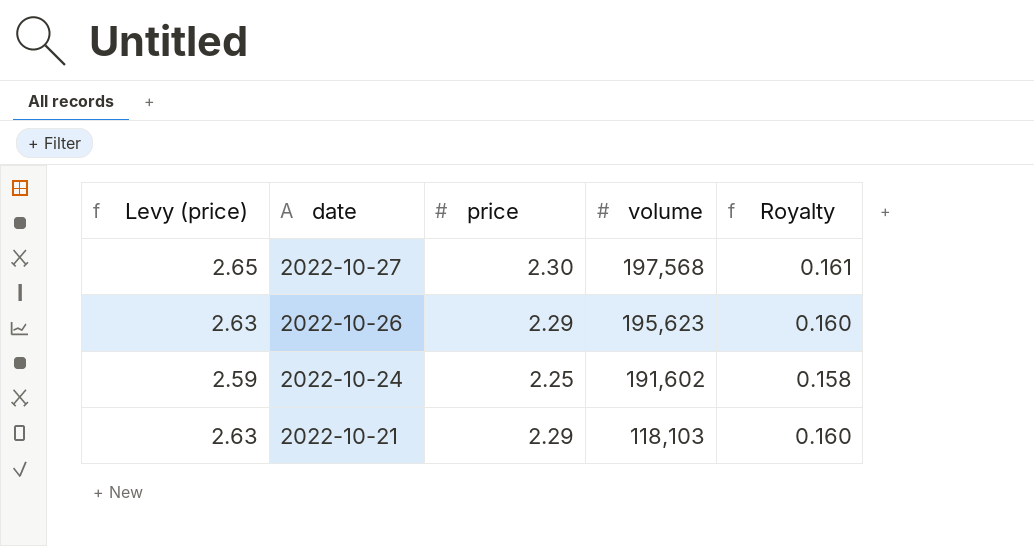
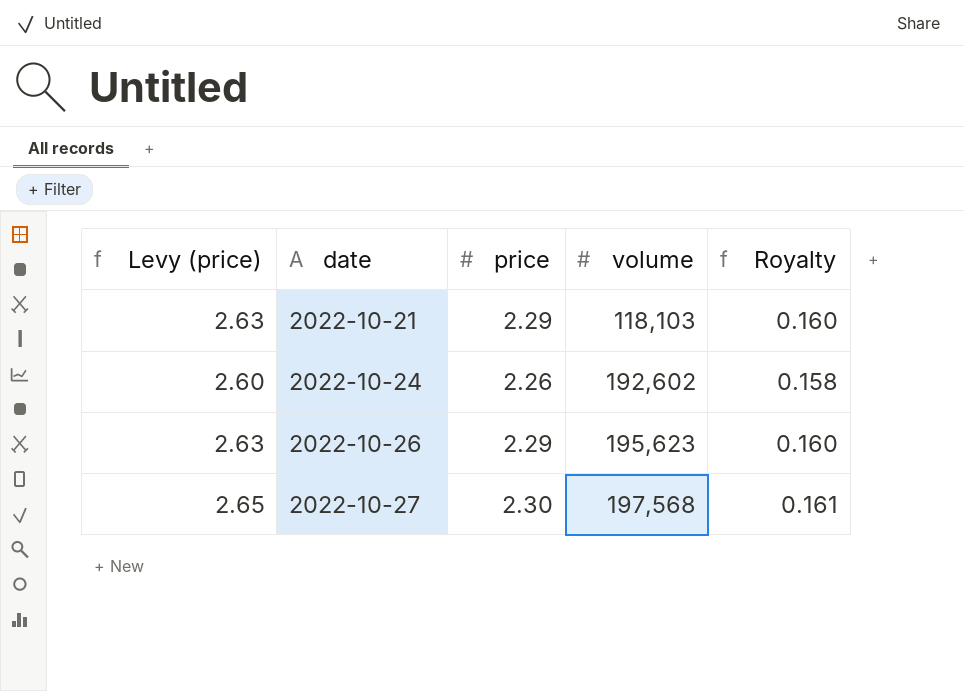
row order: date descending -> date ascending
2022-10-24 | Levy (price): 2.59 -> 2.60
2022-10-24 | price: 2.25 -> 2.26
2022-10-24 | volume: 191,602 -> 192,602

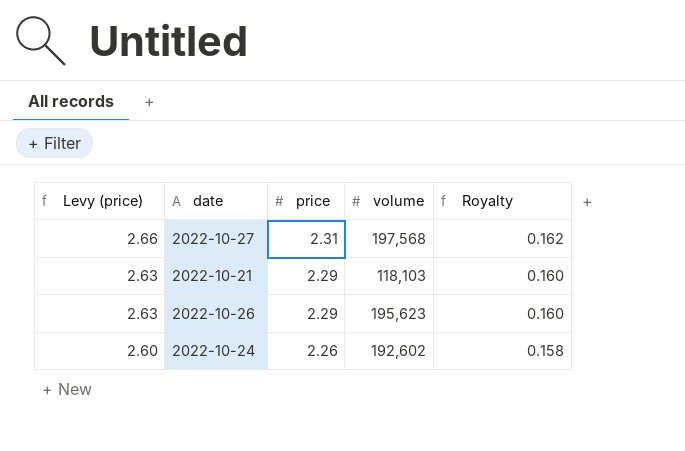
row order: date ascending -> Levy (price) descending
2022-10-27 | Levy (price): 2.65 -> 2.66
2022-10-27 | price: 2.30 -> 2.31
2022-10-27 | Royalty: 0.161 -> 0.162

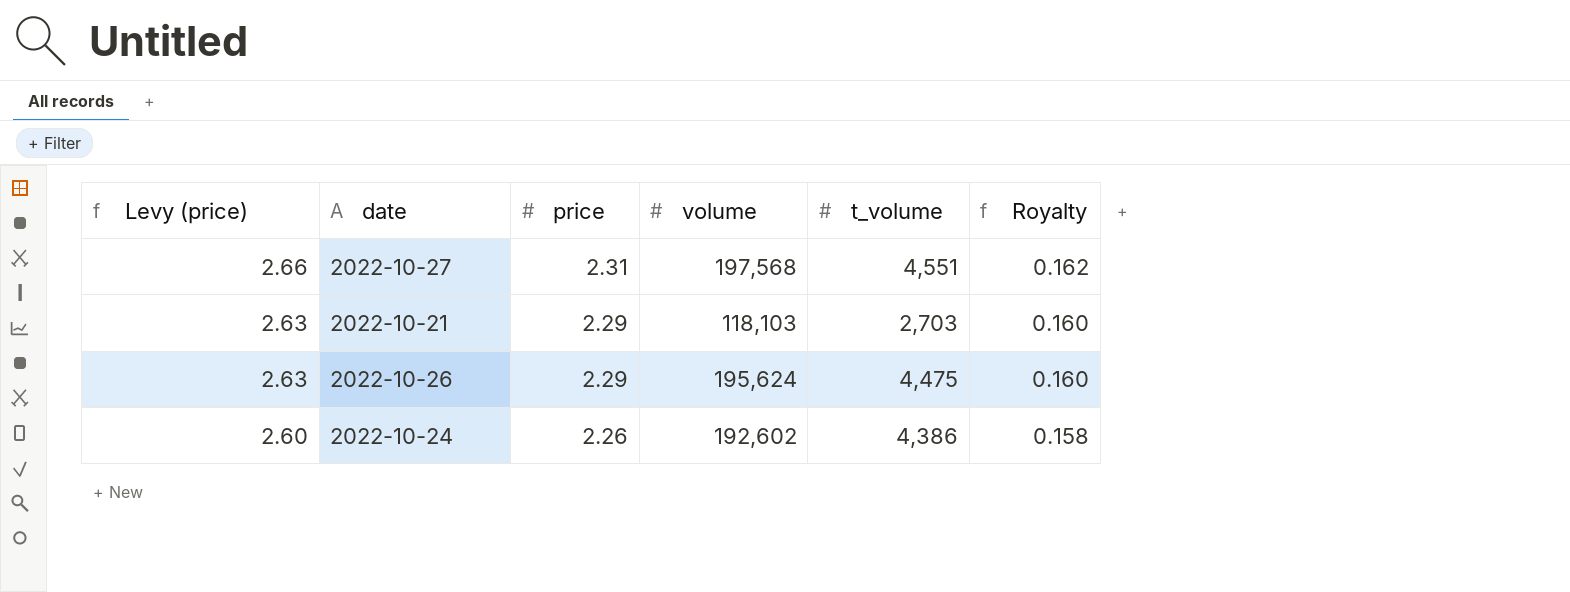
column t_volume | position: none -> 5
2022-10-26 | volume: 195,623 -> 195,624

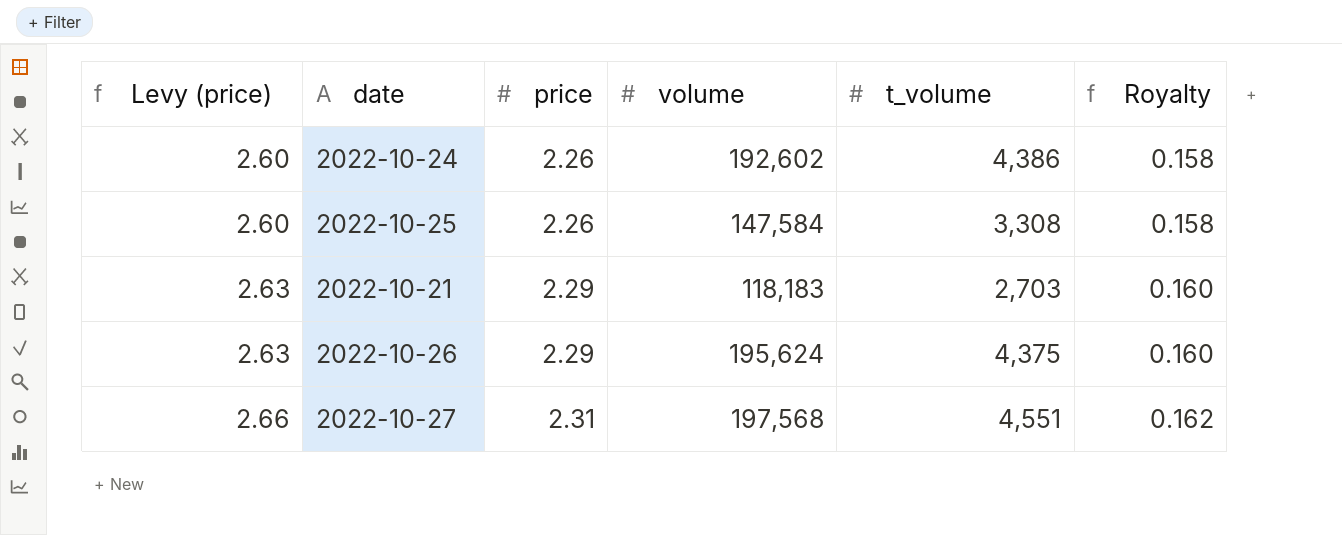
row order: Levy (price) descending -> Levy (price) ascending
row 2022-10-25: none -> 2.60 | 2.26 | 147,584 | 3,308 | 0.158
2022-10-21 | volume: 118,103 -> 118,183
2022-10-26 | t_volume: 4,475 -> 4,375

